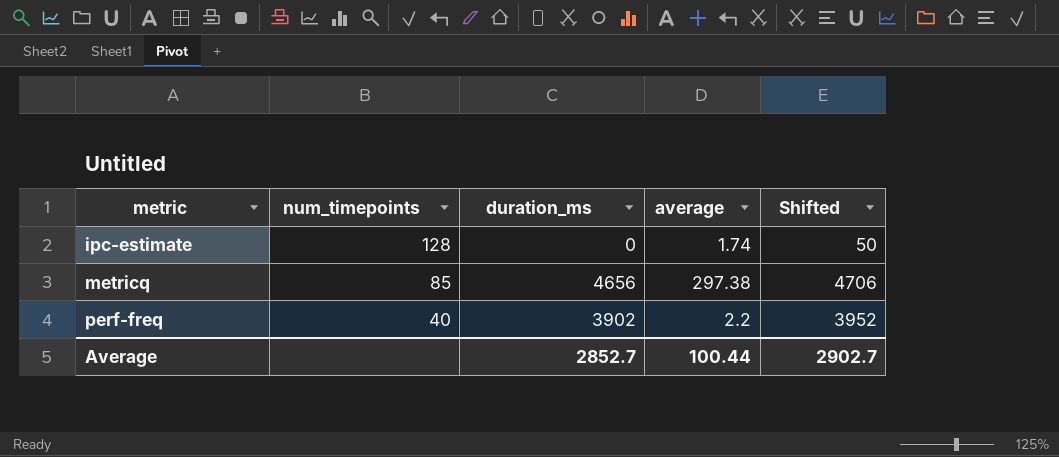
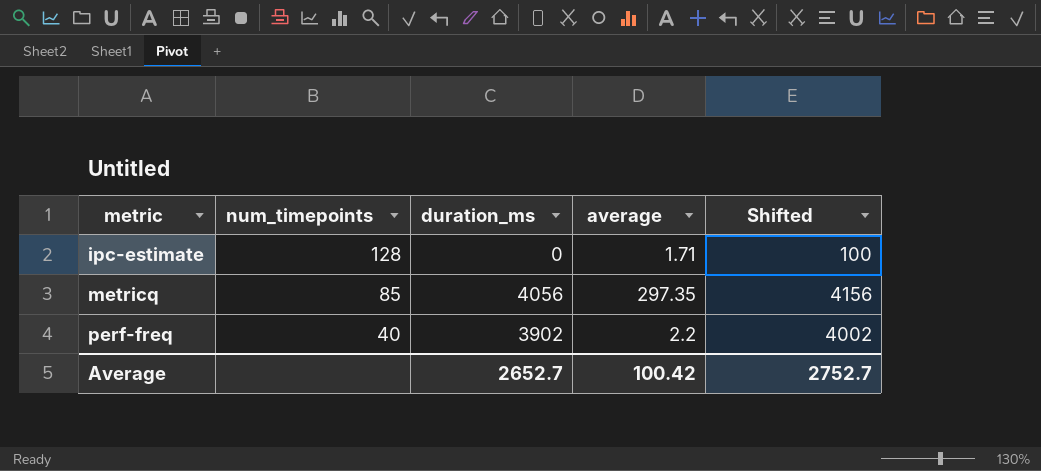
column Shifted | formula: [duration_ms] + 50 -> [duration_ms] + 100
ipc-estimate | average: 1.74 -> 1.71
metricq | duration_ms: 4656 -> 4056
metricq | average: 297.38 -> 297.35
Average | duration_ms: 2852.7 -> 2652.7
Average | average: 100.44 -> 100.42
Average | Shifted: 2902.7 -> 2752.7

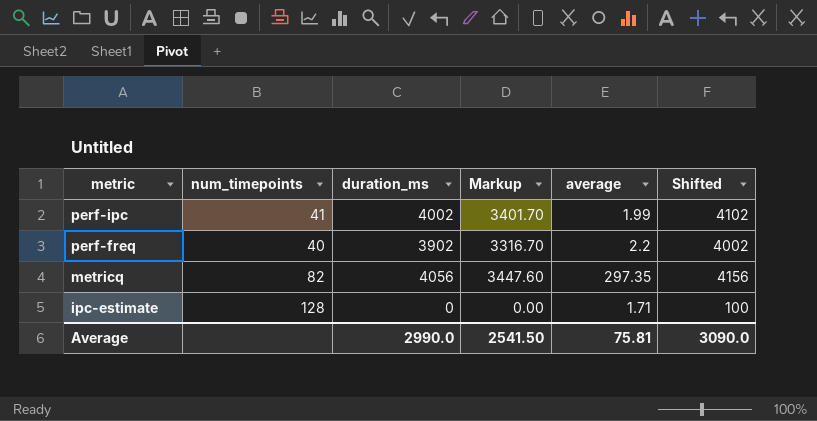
row order: metric ascending -> metric descending
column Markup | formula: none -> [duration_ms] * 0.85
row perf-ipc: none -> 41 | 4002 | 3401.70 | 1.99 | 4102
metricq | num_timepoints: 85 -> 82
Average | duration_ms: 2652.7 -> 2990.0
Average | average: 100.42 -> 75.81
Average | Shifted: 2752.7 -> 3090.0

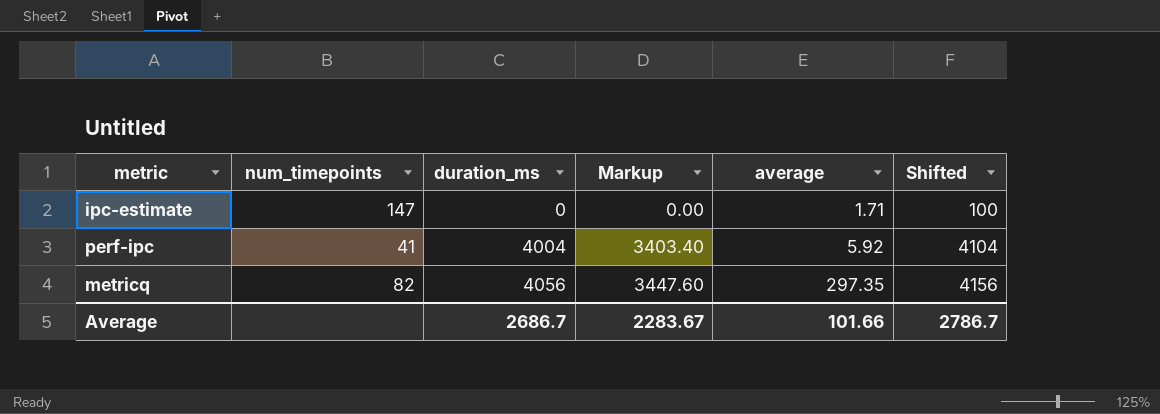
row order: metric descending -> duration_ms ascending
row perf-freq: 40 | 3902 | 3316.70 | 2.2 | 4002 -> none
ipc-estimate | num_timepoints: 128 -> 147
perf-ipc | duration_ms: 4002 -> 4004
perf-ipc | Markup: 3401.70 -> 3403.40
perf-ipc | average: 1.99 -> 5.92
perf-ipc | Shifted: 4102 -> 4104
Average | duration_ms: 2990.0 -> 2686.7
Average | Markup: 2541.50 -> 2283.67
Average | average: 75.81 -> 101.66
Average | Shifted: 3090.0 -> 2786.7

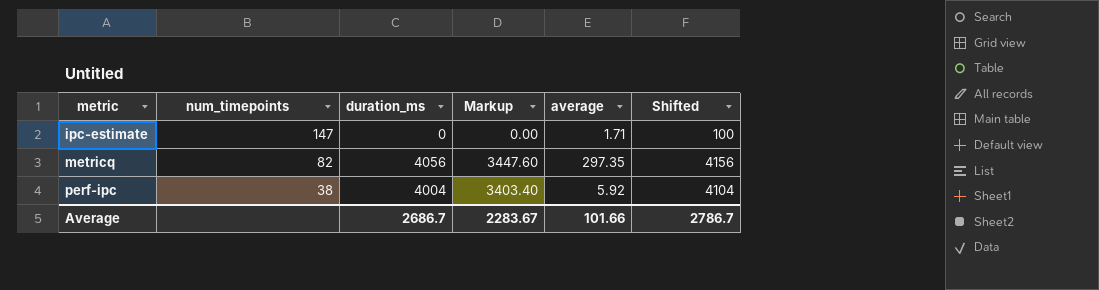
row order: duration_ms ascending -> metric ascending
perf-ipc | num_timepoints: 41 -> 38

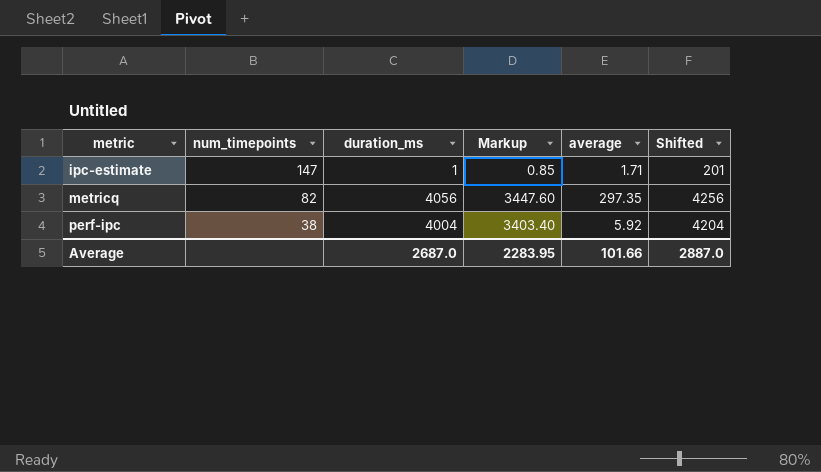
column Shifted | formula: [duration_ms] + 100 -> [duration_ms] + 200
ipc-estimate | duration_ms: 0 -> 1
ipc-estimate | Markup: 0.00 -> 0.85
Average | duration_ms: 2686.7 -> 2687.0
Average | Markup: 2283.67 -> 2283.95
Average | Shifted: 2786.7 -> 2887.0

